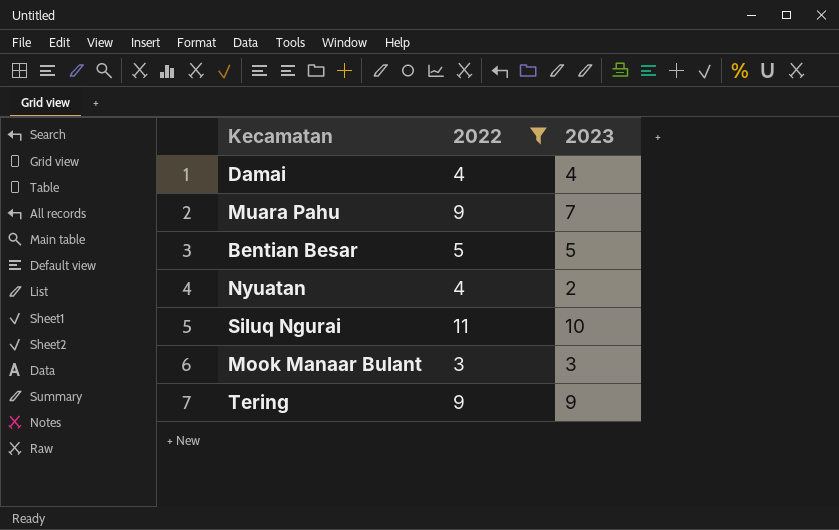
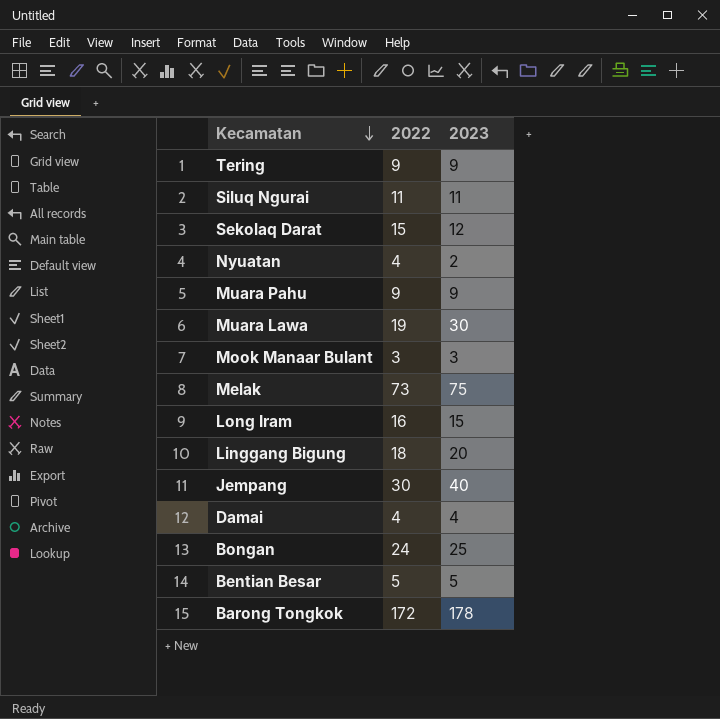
filter: 2022 <= 11 -> none
row order: none -> Kecamatan descending
Siluq Ngurai | 2023: 10 -> 11
Muara Pahu | 2023: 7 -> 9

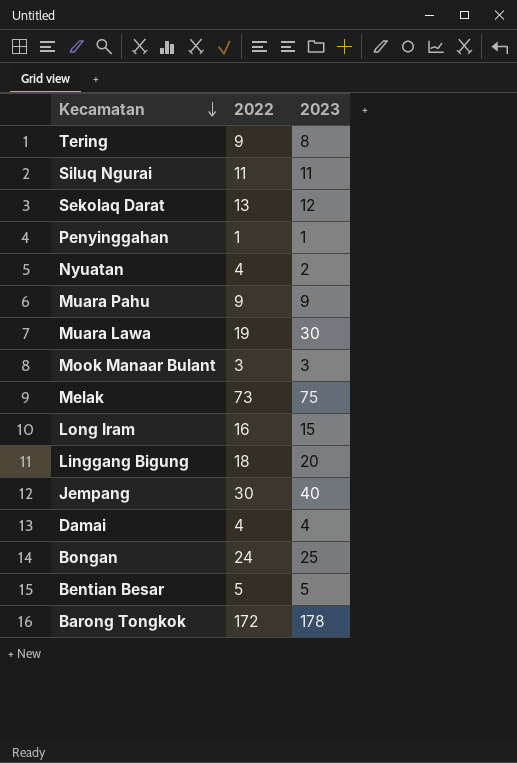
Tering | 2023: 9 -> 8
Sekolaq Darat | 2022: 15 -> 13
row Penyinggahan: none -> 1 | 1

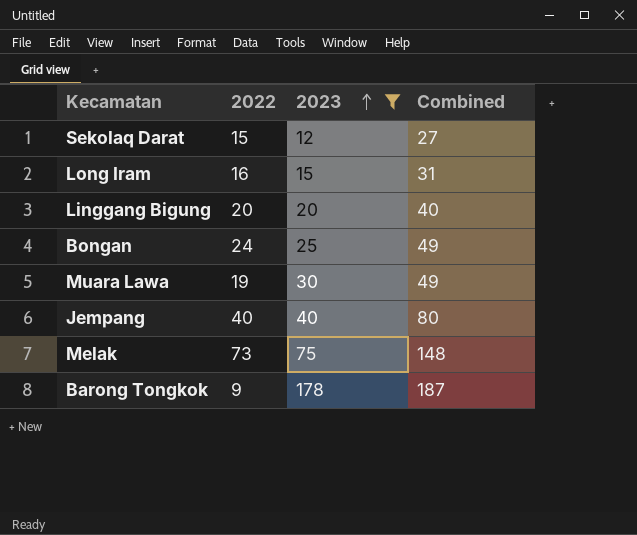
filter: none -> 2023 >= 12
row order: Kecamatan descending -> 2023 ascending
column Combined | formula: none -> [2022] + [2023]
Sekolaq Darat | 2022: 13 -> 15
Linggang Bigung | 2022: 18 -> 20
Jempang | 2022: 30 -> 40
Barong Tongkok | 2022: 172 -> 9

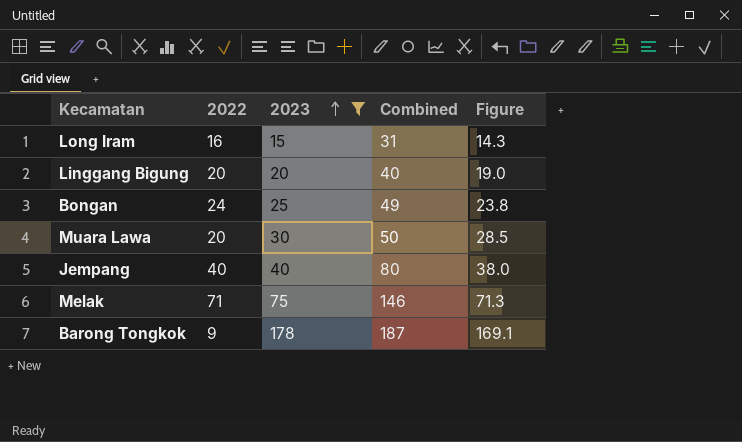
column Figure | formula: none -> [2023] * 0.95
row Sekolaq Darat: 15 | 12 | 27 -> none
Muara Lawa | 2022: 19 -> 20
Muara Lawa | Combined: 49 -> 50
Melak | 2022: 73 -> 71
Melak | Combined: 148 -> 146

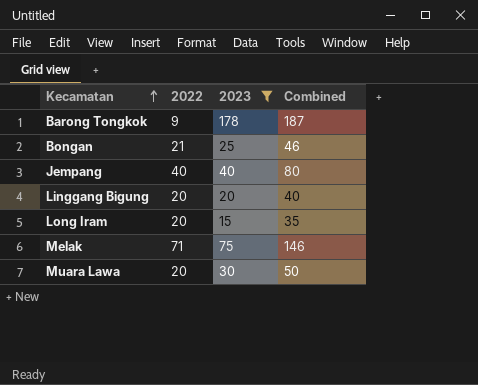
row order: 2023 ascending -> Kecamatan ascending
column Figure | formula: [2023] * 0.95 -> none
Bongan | 2022: 24 -> 21
Bongan | Combined: 49 -> 46
Long Iram | 2022: 16 -> 20
Long Iram | Combined: 31 -> 35

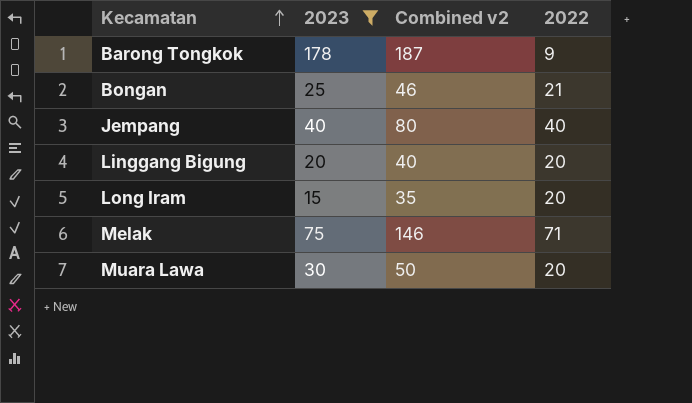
column name: Combined -> Combined v2
column 2022 | position: 2 -> 4

